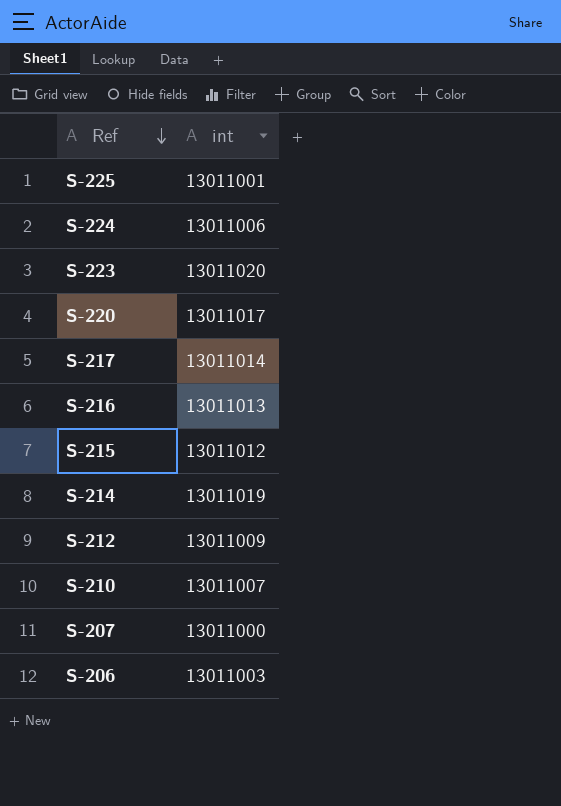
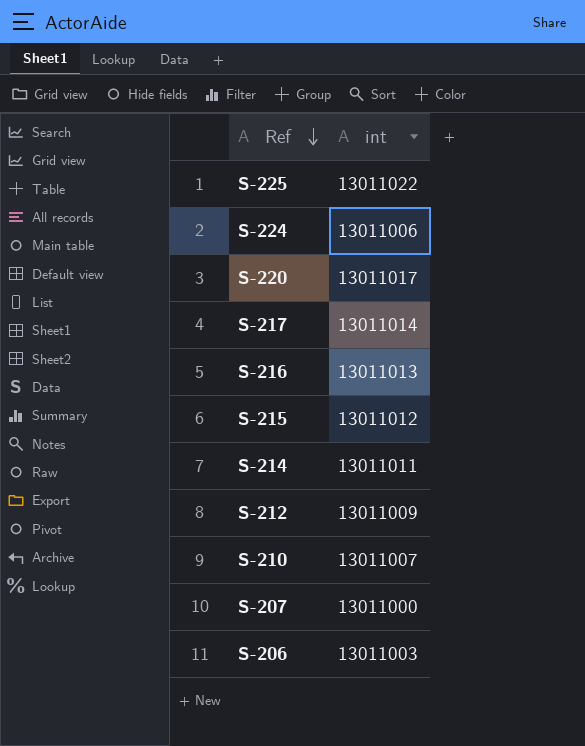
row S-223: 13011020 -> none
S-225 | int: 13011001 -> 13011022
S-214 | int: 13011019 -> 13011011

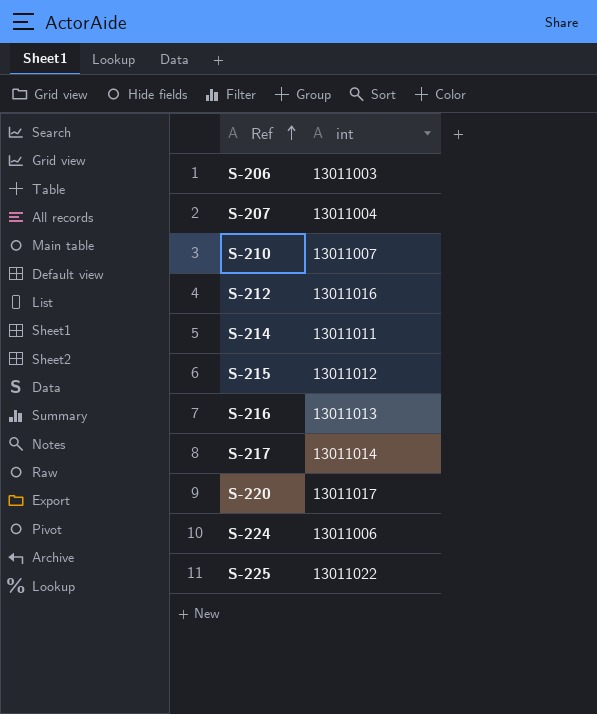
row order: Ref descending -> Ref ascending
S-207 | int: 13011000 -> 13011004
S-212 | int: 13011009 -> 13011016

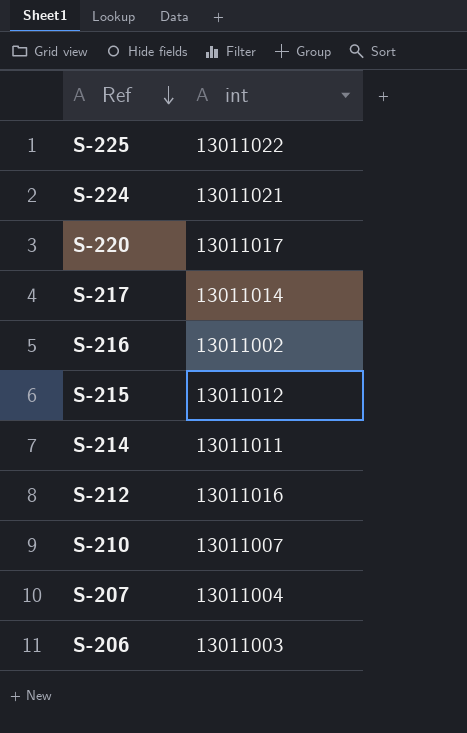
row order: Ref ascending -> Ref descending
S-224 | int: 13011006 -> 13011021
S-216 | int: 13011013 -> 13011002

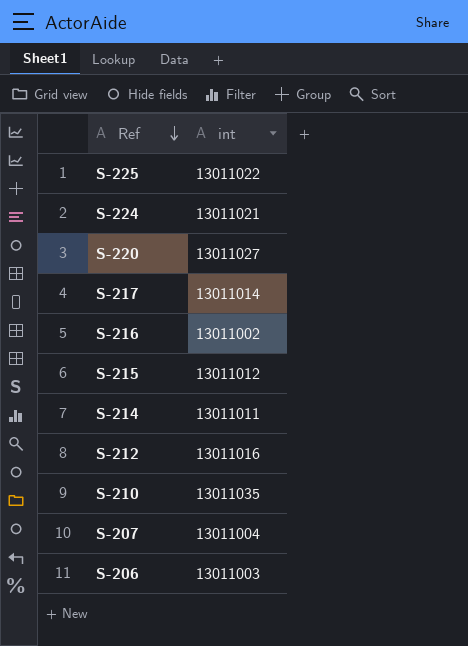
S-220 | int: 13011017 -> 13011027
S-210 | int: 13011007 -> 13011035

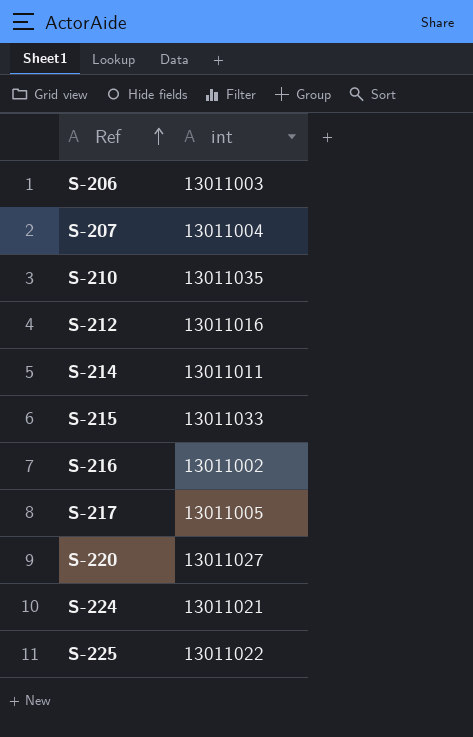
row order: Ref descending -> Ref ascending
S-215 | int: 13011012 -> 13011033
S-217 | int: 13011014 -> 13011005

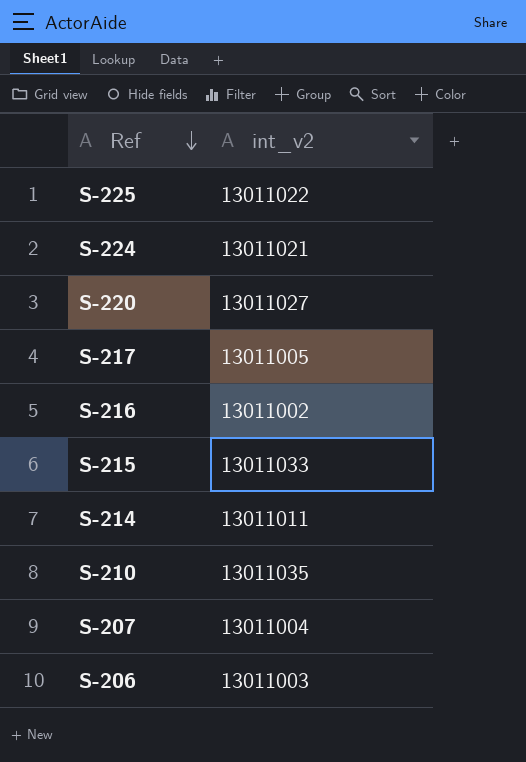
row order: Ref ascending -> Ref descending
column name: int -> int_v2
row S-212: 13011016 -> none

